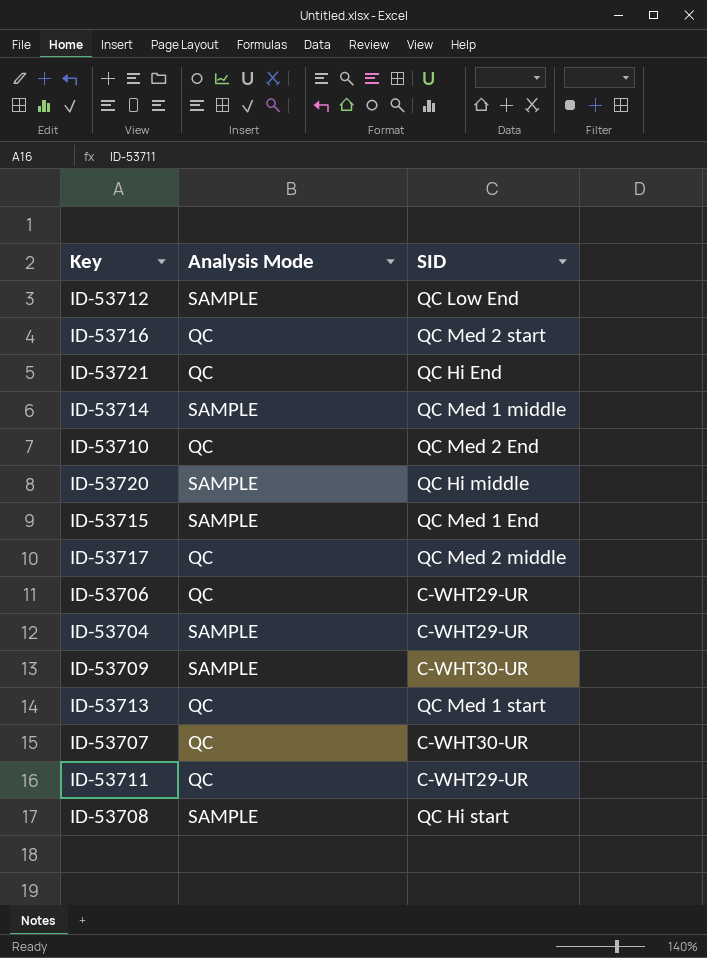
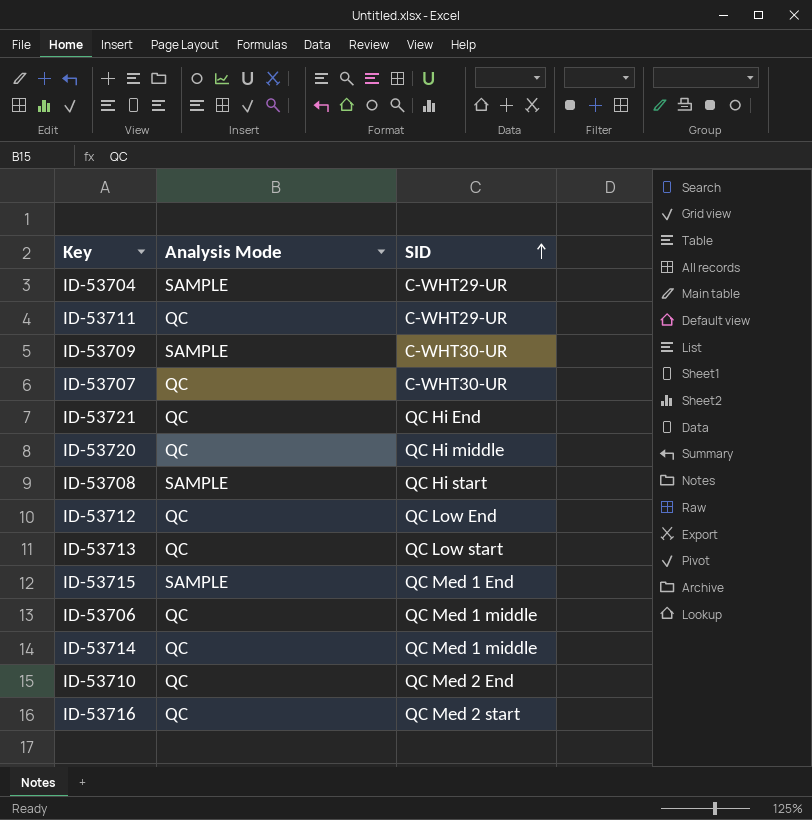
row order: none -> SID ascending
row ID-53717: QC | QC Med 2 middle -> none
ID-53720 | Analysis Mode: SAMPLE -> QC
ID-53712 | Analysis Mode: SAMPLE -> QC
ID-53713 | SID: QC Med 1 start -> QC Low start
ID-53706 | SID: C-WHT29-UR -> QC Med 1 middle
ID-53714 | Analysis Mode: SAMPLE -> QC

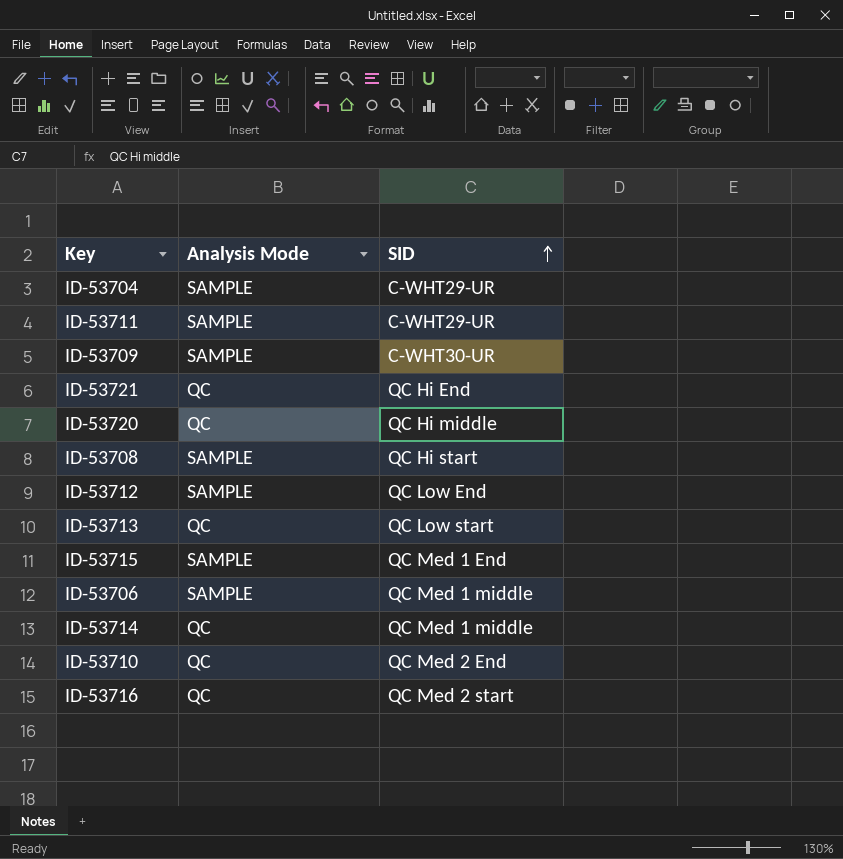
row ID-53707: QC | C-WHT30-UR -> none
ID-53711 | Analysis Mode: QC -> SAMPLE
ID-53712 | Analysis Mode: QC -> SAMPLE
ID-53706 | Analysis Mode: QC -> SAMPLE

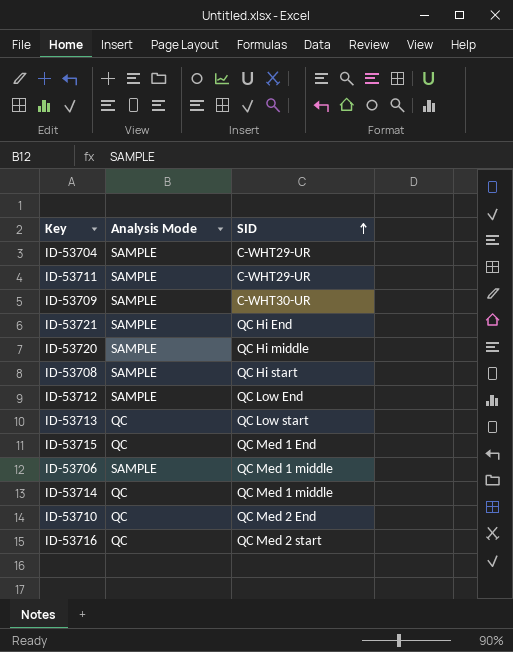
ID-53721 | Analysis Mode: QC -> SAMPLE
ID-53720 | Analysis Mode: QC -> SAMPLE
ID-53715 | Analysis Mode: SAMPLE -> QC

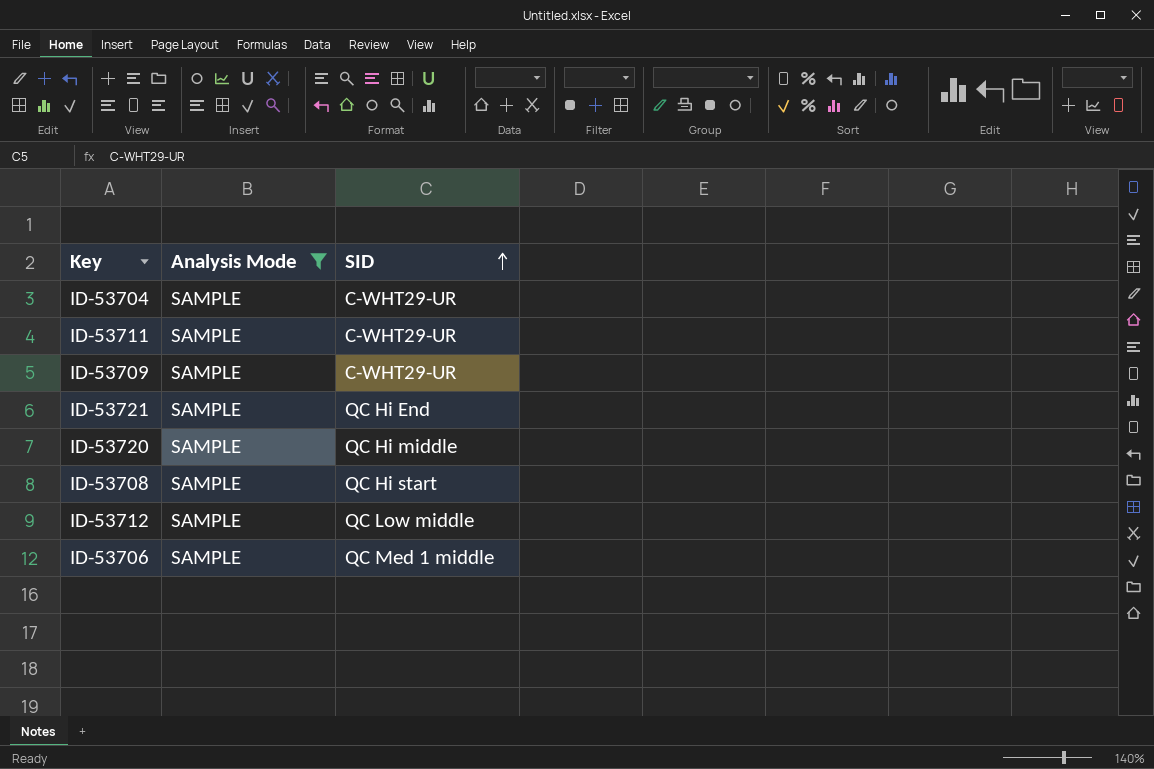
filter: none -> Analysis Mode = SAMPLE
ID-53709 | SID: C-WHT30-UR -> C-WHT29-UR
ID-53712 | SID: QC Low End -> QC Low middle

